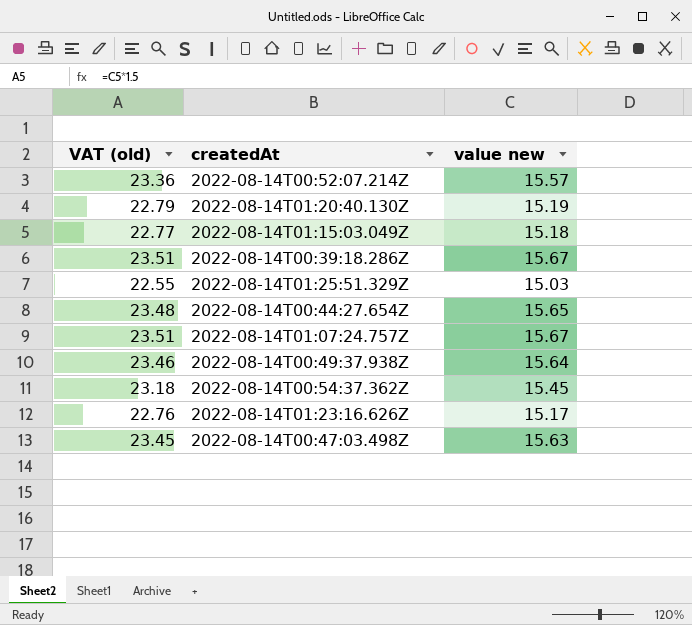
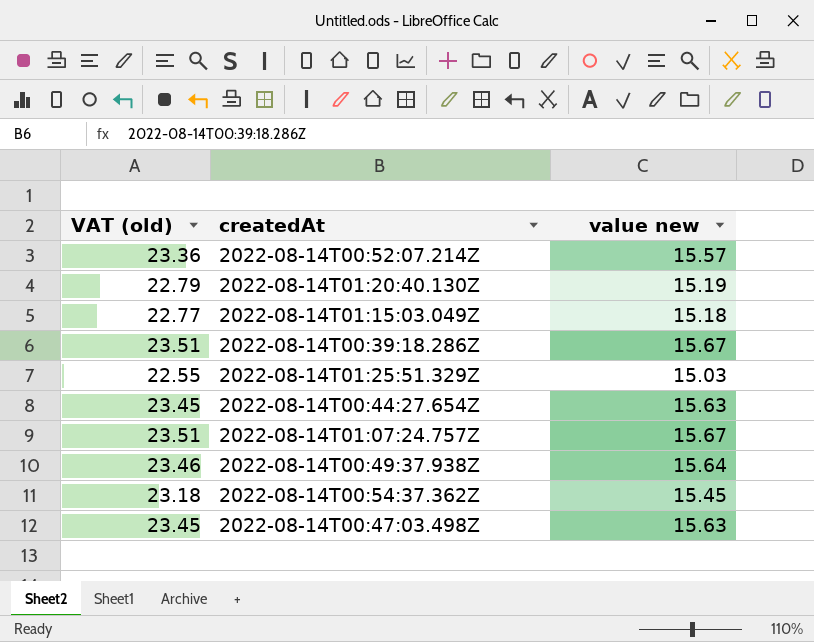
row 2022-08-14T01:23:16.626Z: 22.76 | 15.17 -> none
2022-08-14T00:44:27.654Z | VAT (old): 23.48 -> 23.45
2022-08-14T00:44:27.654Z | value new: 15.65 -> 15.63

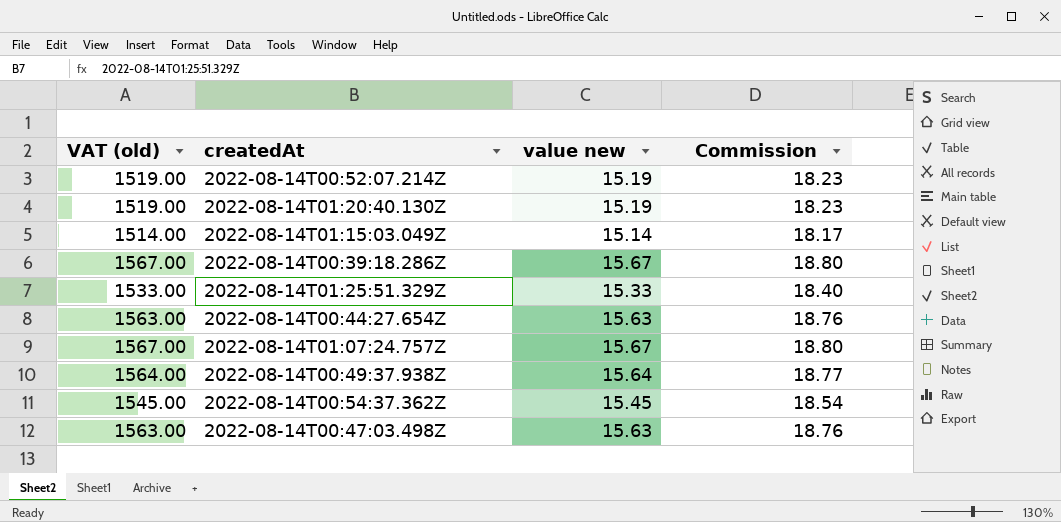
column VAT (old) | formula: [value new] * 1.5 -> [value new] * 100
column Commission | formula: none -> [value new] * 1.2
2022-08-14T00:52:07.214Z | value new: 15.57 -> 15.19
2022-08-14T01:15:03.049Z | value new: 15.18 -> 15.14
2022-08-14T01:25:51.329Z | value new: 15.03 -> 15.33

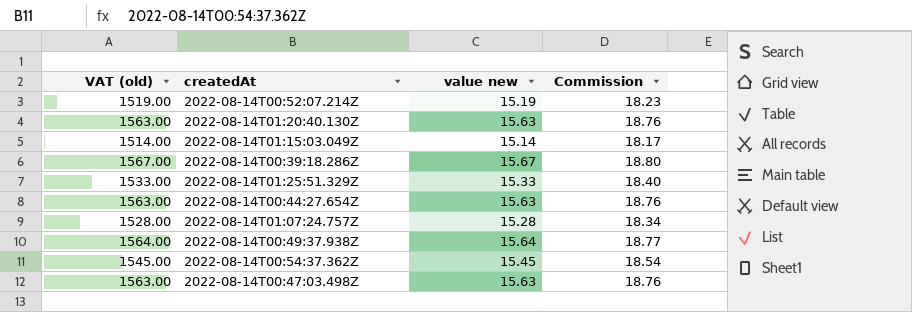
2022-08-14T01:20:40.130Z | VAT (old): 1519.00 -> 1563.00
2022-08-14T01:20:40.130Z | value new: 15.19 -> 15.63
2022-08-14T01:20:40.130Z | Commission: 18.23 -> 18.76
2022-08-14T01:07:24.757Z | VAT (old): 1567.00 -> 1528.00
2022-08-14T01:07:24.757Z | value new: 15.67 -> 15.28
2022-08-14T01:07:24.757Z | Commission: 18.80 -> 18.34

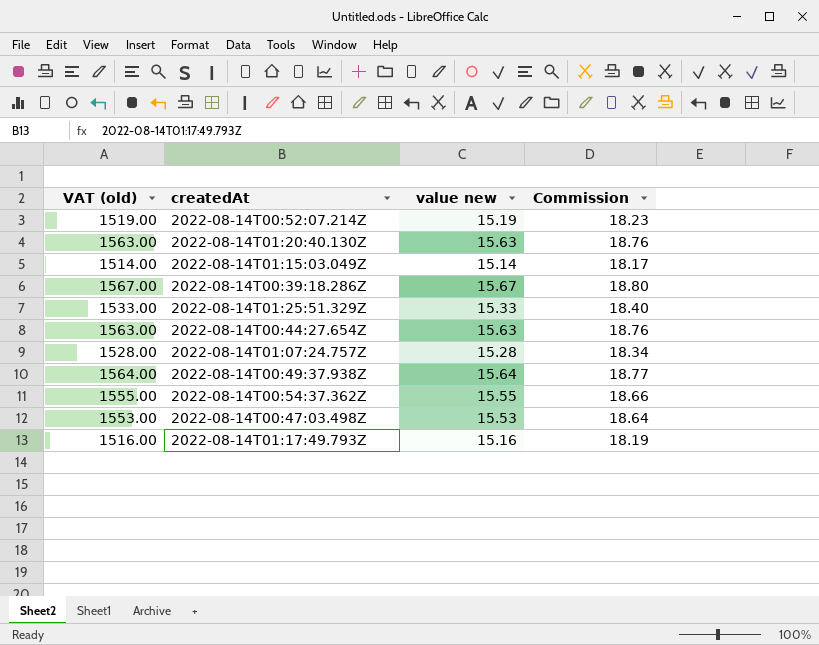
2022-08-14T00:54:37.362Z | VAT (old): 1545.00 -> 1555.00
2022-08-14T00:54:37.362Z | value new: 15.45 -> 15.55
2022-08-14T00:54:37.362Z | Commission: 18.54 -> 18.66
2022-08-14T00:47:03.498Z | VAT (old): 1563.00 -> 1553.00
2022-08-14T00:47:03.498Z | value new: 15.63 -> 15.53
2022-08-14T00:47:03.498Z | Commission: 18.76 -> 18.64
row 2022-08-14T01:17:49.793Z: none -> 1516.00 | 15.16 | 18.19

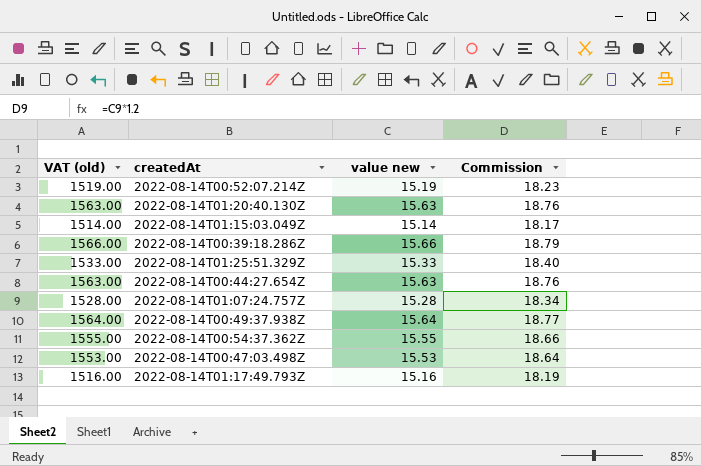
2022-08-14T00:39:18.286Z | VAT (old): 1567.00 -> 1566.00
2022-08-14T00:39:18.286Z | value new: 15.67 -> 15.66
2022-08-14T00:39:18.286Z | Commission: 18.80 -> 18.79

